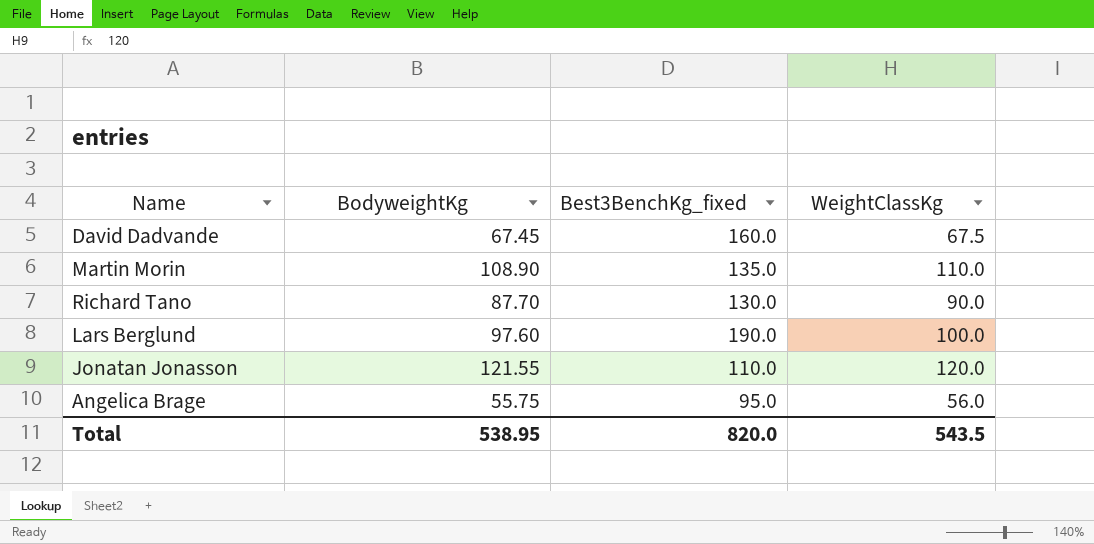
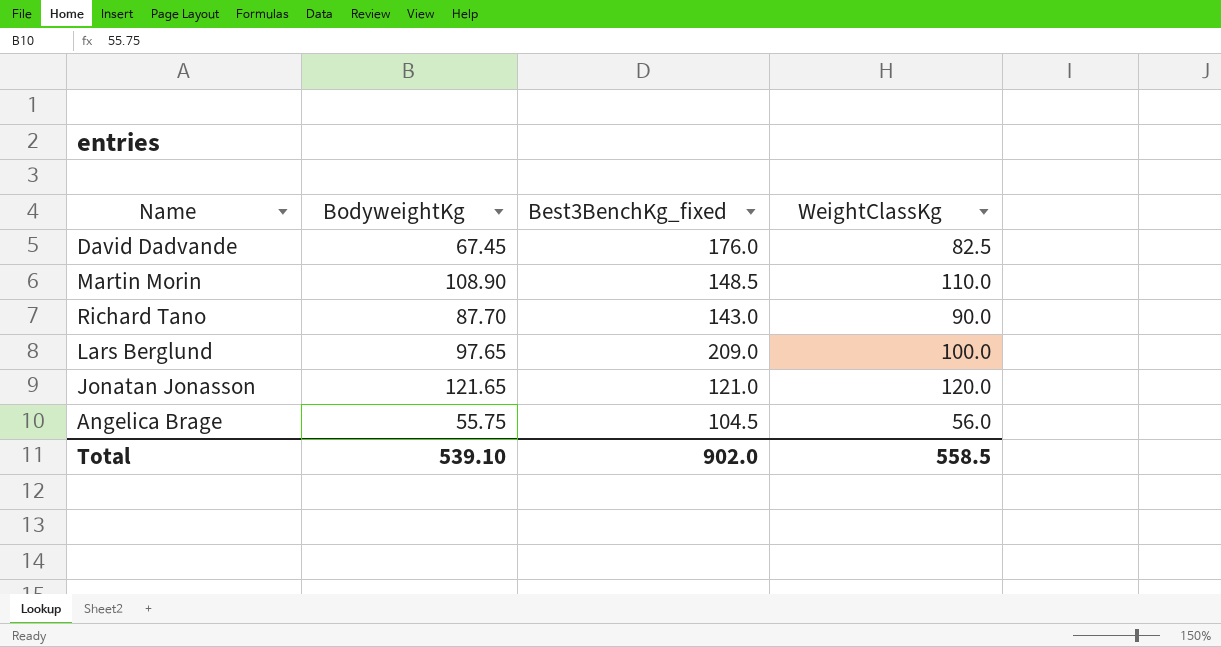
David Dadvande | Best3BenchKg_fixed: 160.0 -> 176.0
David Dadvande | WeightClassKg: 67.5 -> 82.5
Martin Morin | Best3BenchKg_fixed: 135.0 -> 148.5
Richard Tano | Best3BenchKg_fixed: 130.0 -> 143.0
Lars Berglund | BodyweightKg: 97.60 -> 97.65
Lars Berglund | Best3BenchKg_fixed: 190.0 -> 209.0
Jonatan Jonasson | BodyweightKg: 121.55 -> 121.65
Jonatan Jonasson | Best3BenchKg_fixed: 110.0 -> 121.0
Angelica Brage | Best3BenchKg_fixed: 95.0 -> 104.5
Total | BodyweightKg: 538.95 -> 539.10
Total | Best3BenchKg_fixed: 820.0 -> 902.0
Total | WeightClassKg: 543.5 -> 558.5

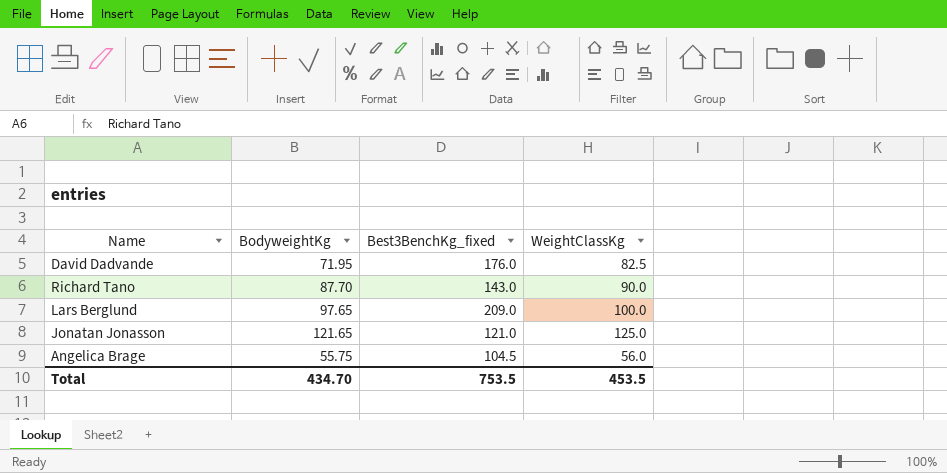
row Martin Morin: 108.90 | 148.5 | 110.0 -> none
David Dadvande | BodyweightKg: 67.45 -> 71.95
Jonatan Jonasson | WeightClassKg: 120.0 -> 125.0
Total | BodyweightKg: 539.10 -> 434.70
Total | Best3BenchKg_fixed: 902.0 -> 753.5
Total | WeightClassKg: 558.5 -> 453.5

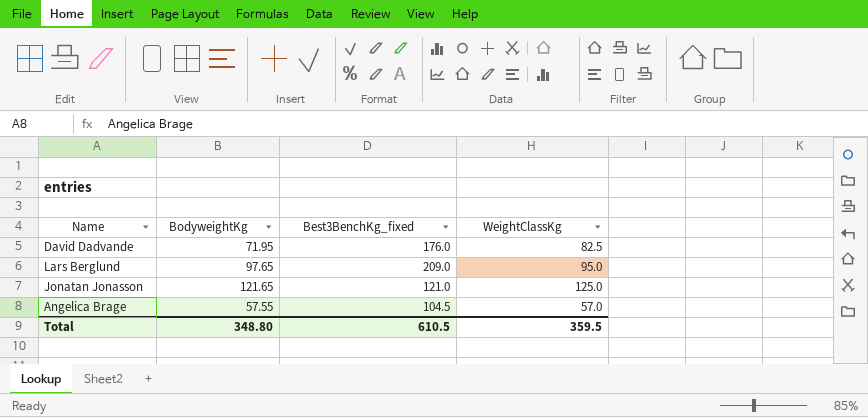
row Richard Tano: 87.70 | 143.0 | 90.0 -> none
Lars Berglund | WeightClassKg: 100.0 -> 95.0
Angelica Brage | BodyweightKg: 55.75 -> 57.55
Angelica Brage | WeightClassKg: 56.0 -> 57.0
Total | BodyweightKg: 434.70 -> 348.80
Total | Best3BenchKg_fixed: 753.5 -> 610.5
Total | WeightClassKg: 453.5 -> 359.5

